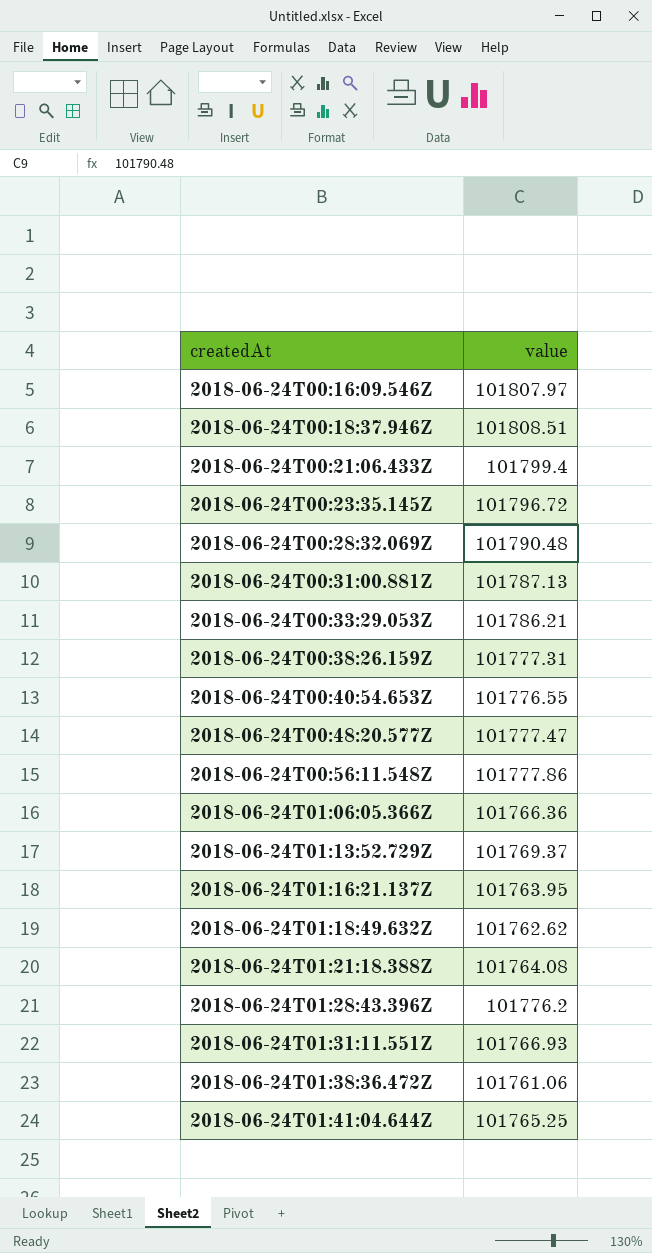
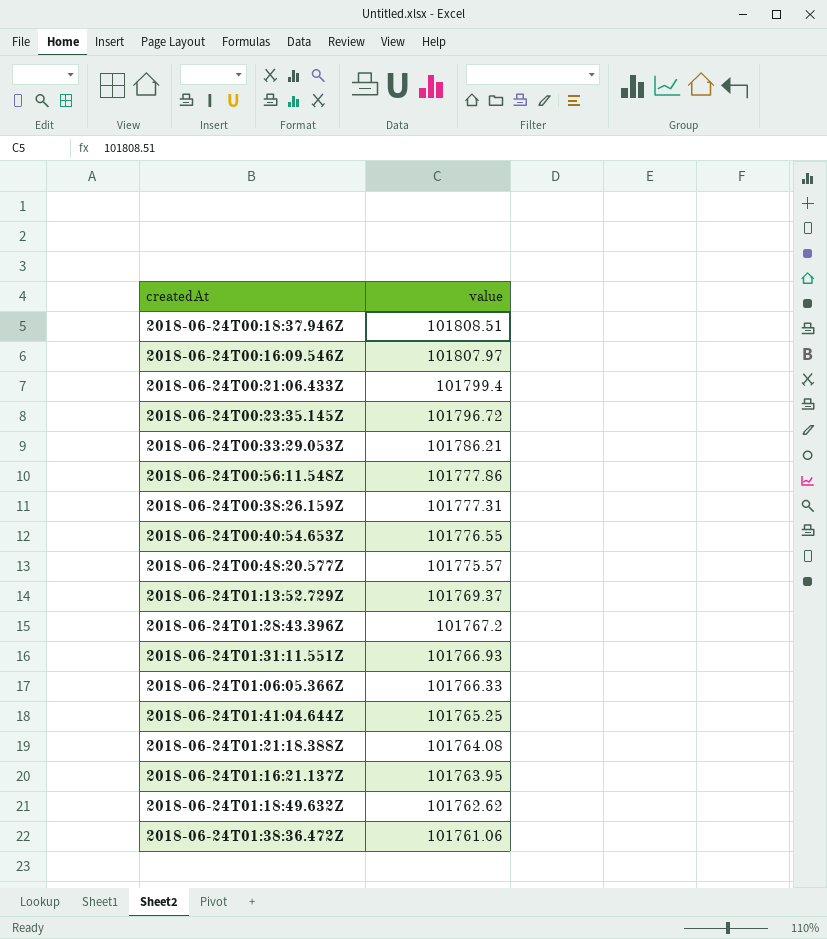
row order: createdAt ascending -> value descending
row 2018-06-24T00:28:32.069Z: 101790.48 -> none
row 2018-06-24T00:31:00.881Z: 101787.13 -> none
2018-06-24T00:48:20.577Z | value: 101777.47 -> 101775.57
2018-06-24T01:28:43.396Z | value: 101776.2 -> 101767.2
2018-06-24T01:06:05.366Z | value: 101766.36 -> 101766.33

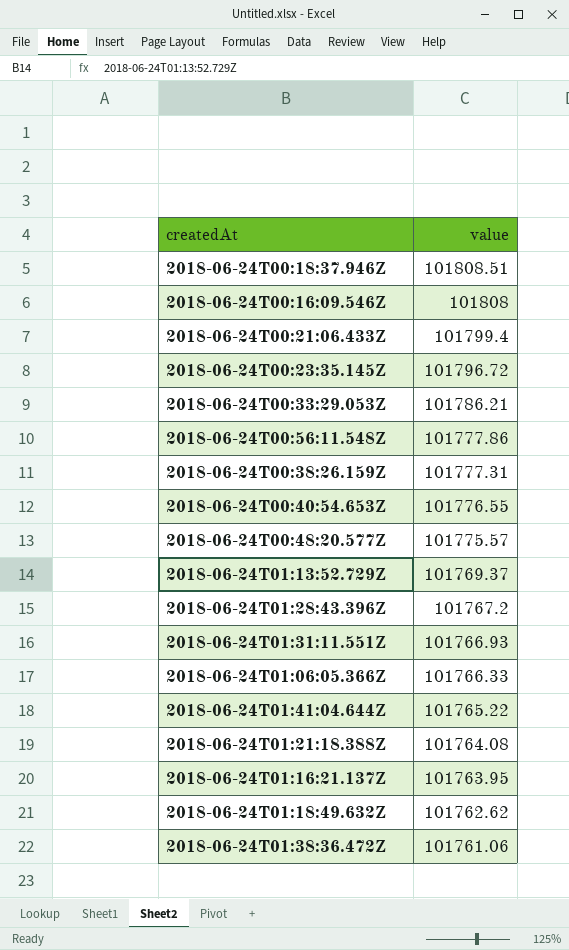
2018-06-24T00:16:09.546Z | value: 101807.97 -> 101808
2018-06-24T01:41:04.644Z | value: 101765.25 -> 101765.22

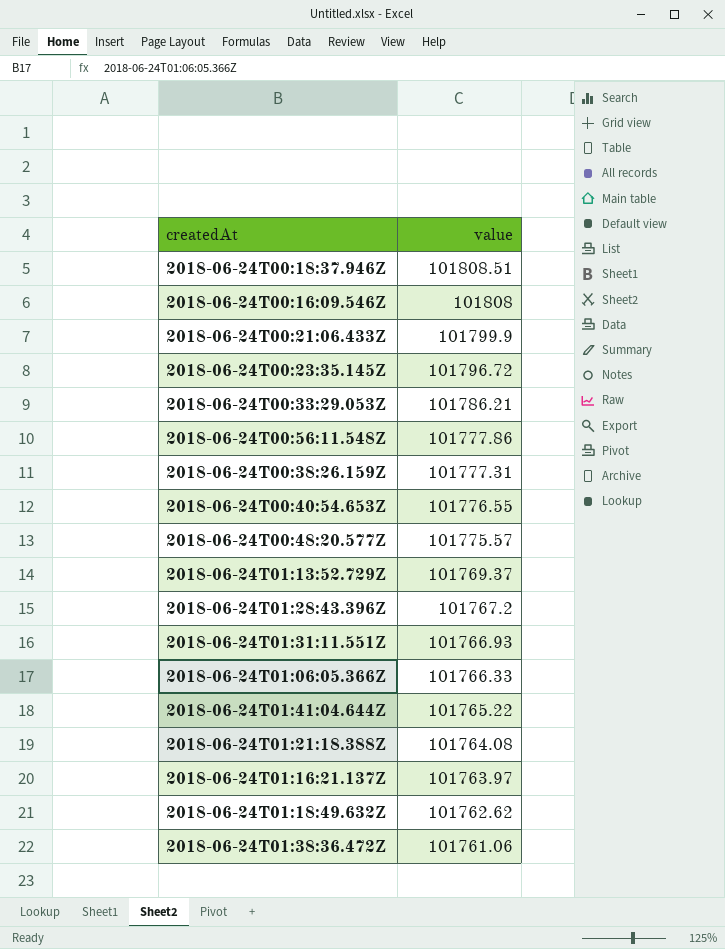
2018-06-24T00:21:06.433Z | value: 101799.4 -> 101799.9
2018-06-24T01:16:21.137Z | value: 101763.95 -> 101763.97

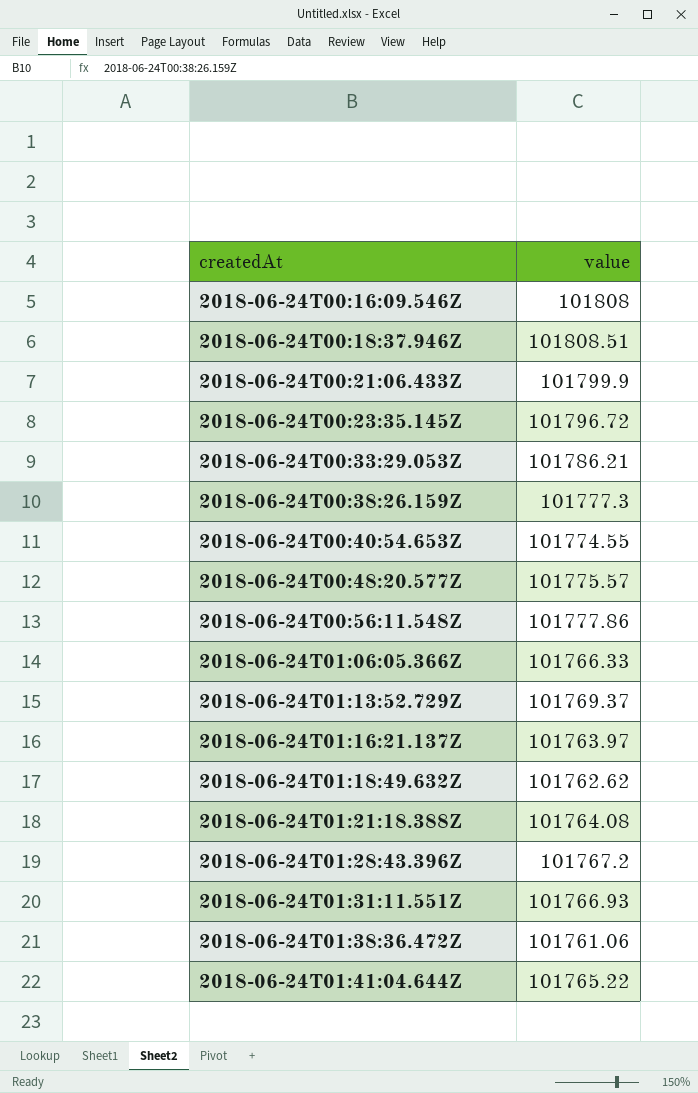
row order: value descending -> createdAt ascending
2018-06-24T00:38:26.159Z | value: 101777.31 -> 101777.3
2018-06-24T00:40:54.653Z | value: 101776.55 -> 101774.55

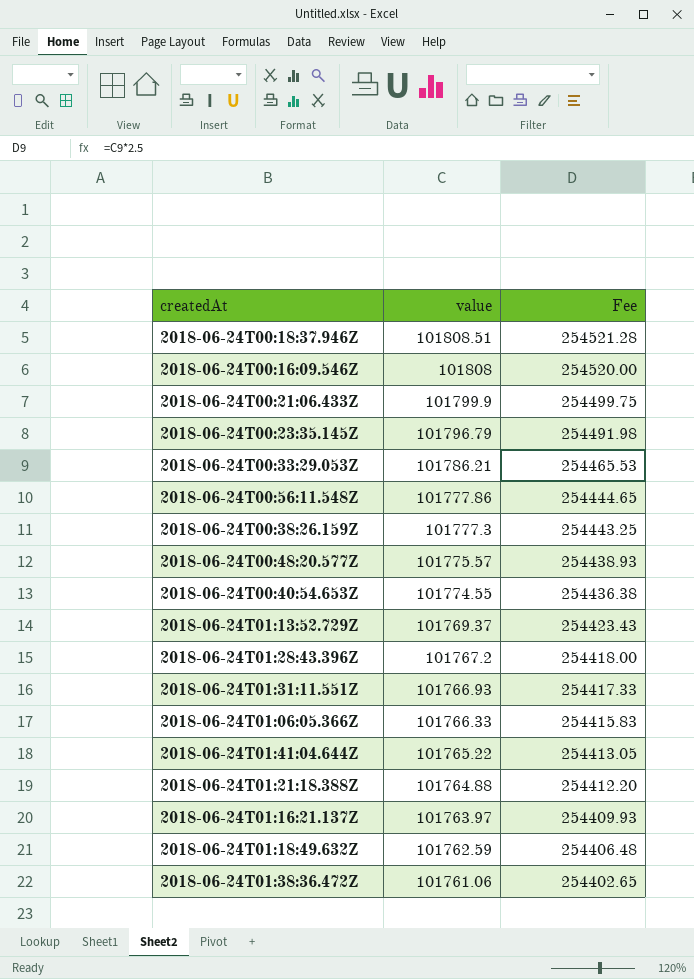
row order: createdAt ascending -> value descending
column Fee | formula: none -> [value] * 2.5
2018-06-24T00:23:35.145Z | value: 101796.72 -> 101796.79
2018-06-24T01:21:18.388Z | value: 101764.08 -> 101764.88
2018-06-24T01:18:49.632Z | value: 101762.62 -> 101762.59

